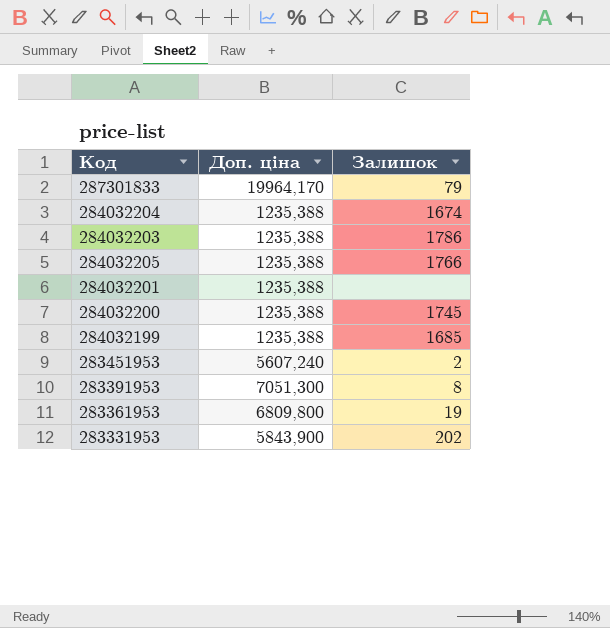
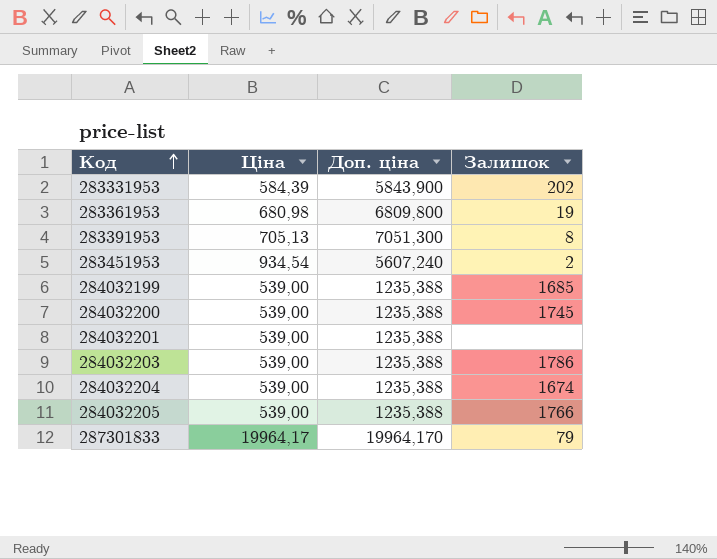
row order: none -> Код ascending
column Ціна | position: none -> 2

